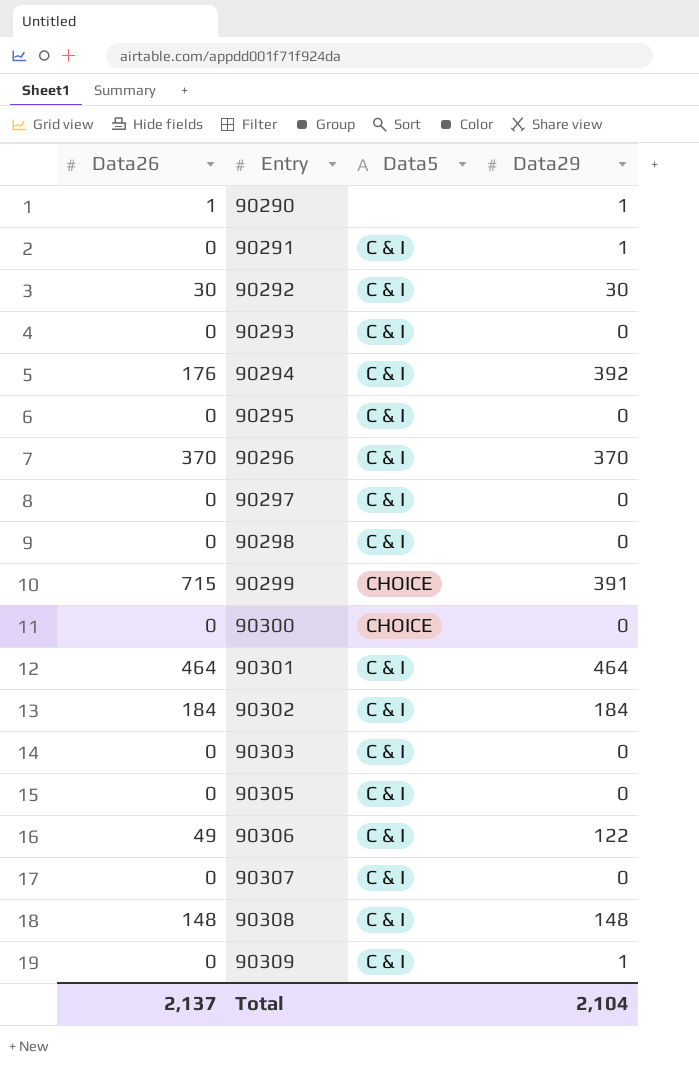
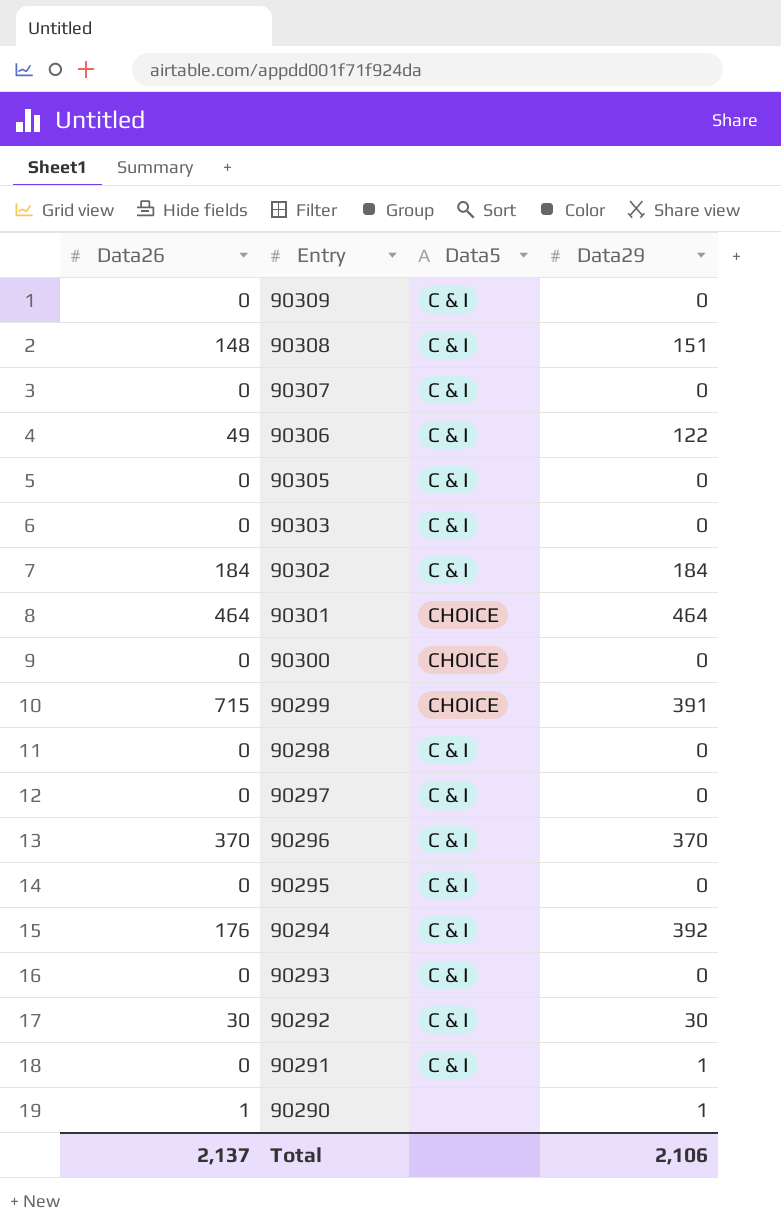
row order: Entry ascending -> Entry descending
90309 | Data29: 1 -> 0
90308 | Data29: 148 -> 151
90301 | Data5: C & I -> CHOICE
Total | Data29: 2,104 -> 2,106

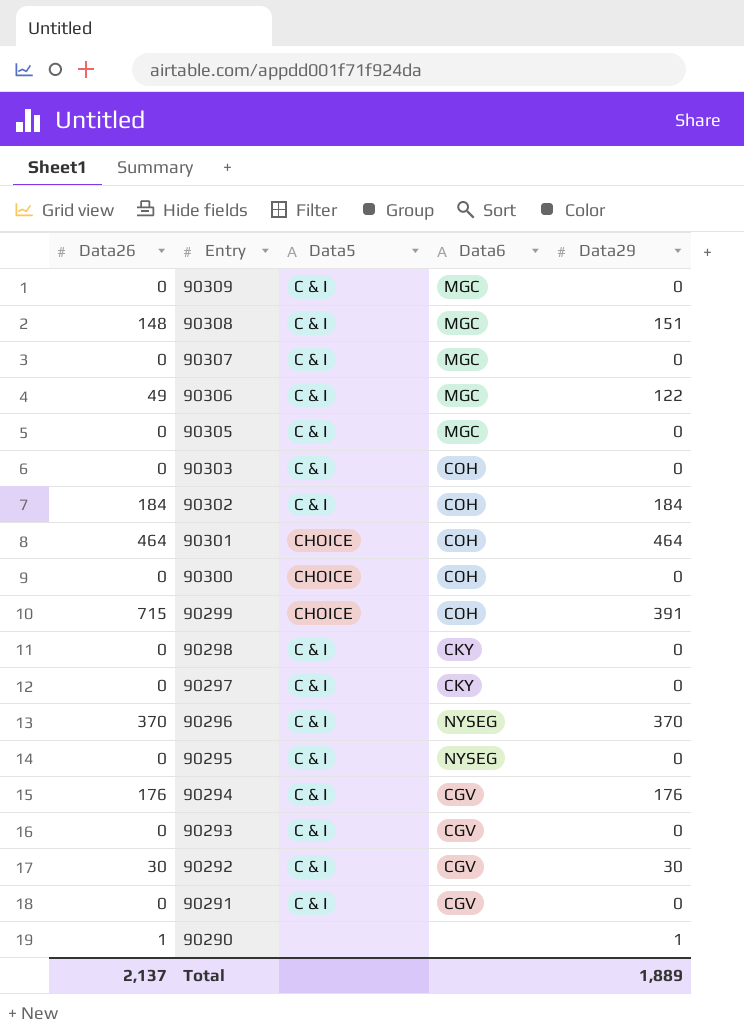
column Data6 | position: none -> 4
90294 | Data29: 392 -> 176
90291 | Data29: 1 -> 0
Total | Data29: 2,106 -> 1,889

